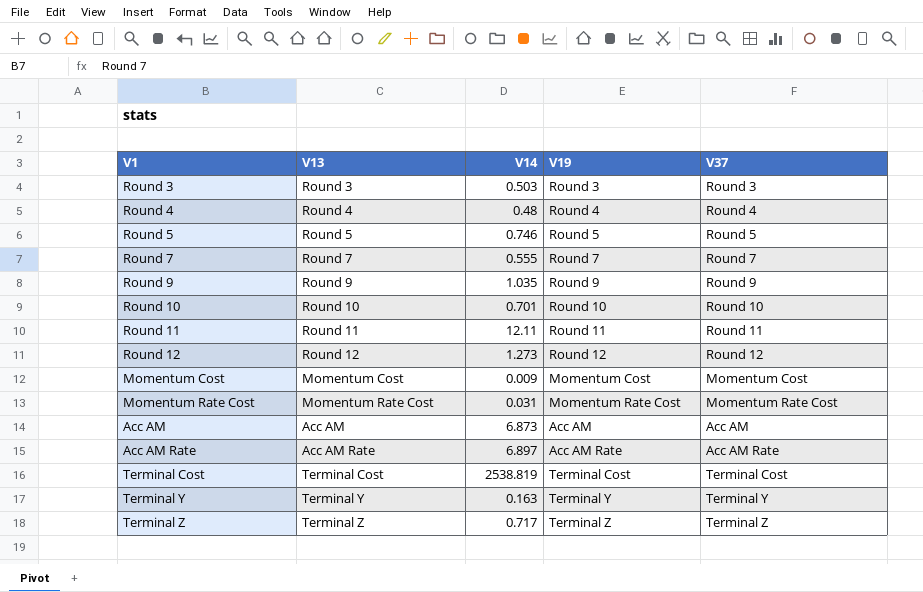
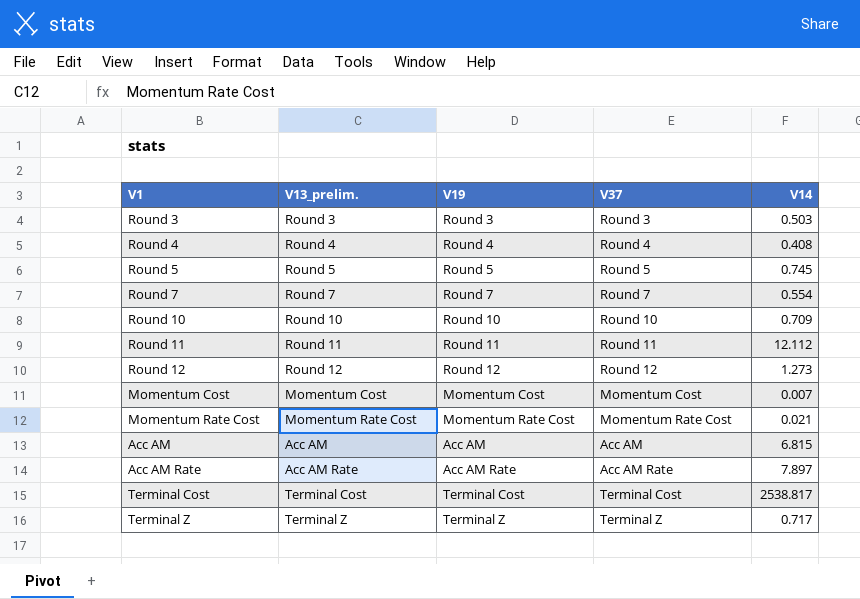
column name: V13 -> V13_prelim.
column V14 | position: 3 -> 5
row Round 9: Round 9 | 1.035 | Round 9 | Round 9 -> none
row Terminal Y: Terminal Y | 0.163 | Terminal Y | Terminal Y -> none
Round 4 | V14: 0.48 -> 0.408
Round 5 | V14: 0.746 -> 0.745
Round 7 | V14: 0.555 -> 0.554
Round 10 | V14: 0.701 -> 0.709
Round 11 | V14: 12.11 -> 12.112
Momentum Cost | V14: 0.009 -> 0.007
Momentum Rate Cost | V14: 0.031 -> 0.021
Acc AM | V14: 6.873 -> 6.815
Acc AM Rate | V14: 6.897 -> 7.897
Terminal Cost | V14: 2538.819 -> 2538.817

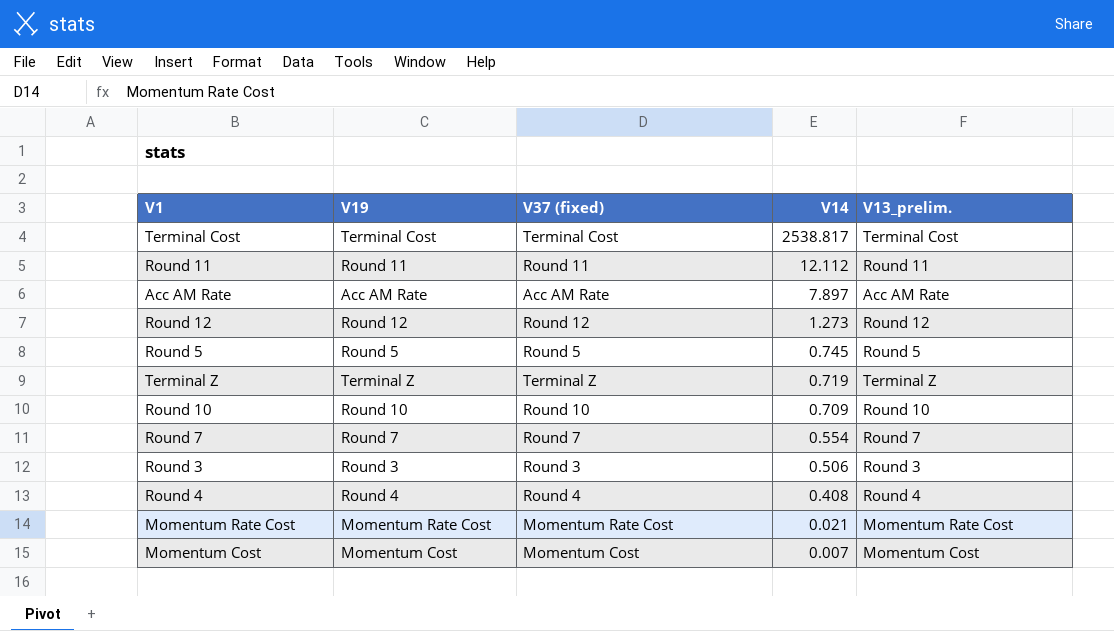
row order: none -> V14 descending
column name: V37 -> V37 (fixed)
column V13_prelim. | position: 2 -> 5
row Acc AM: Acc AM | Acc AM | Acc AM | 6.815 -> none
Terminal Z | V14: 0.717 -> 0.719
Round 3 | V14: 0.503 -> 0.506

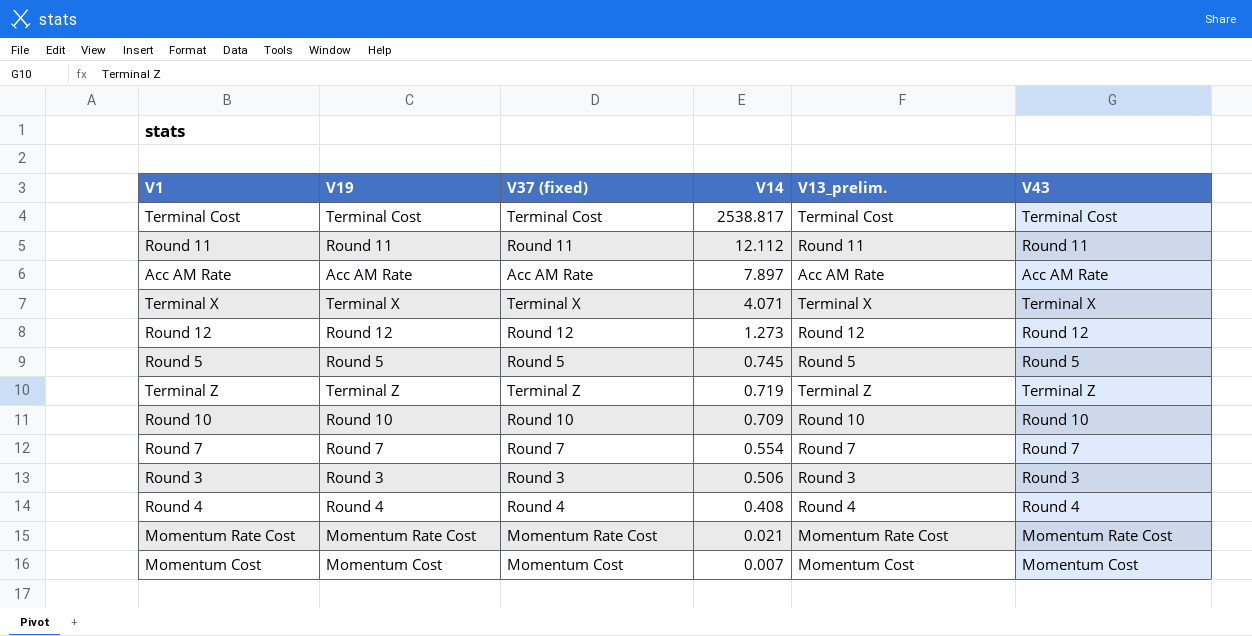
column V43 | position: none -> 6
row Terminal X: none -> Terminal X | Terminal X | 4.071 | Terminal X | Terminal X

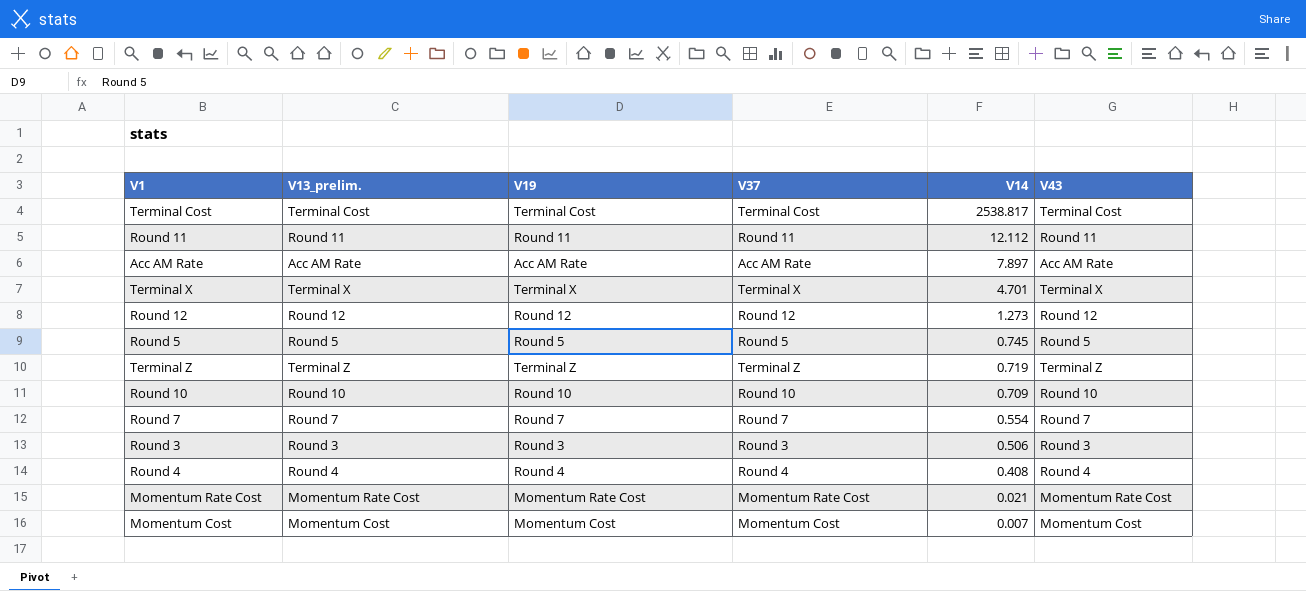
column V13_prelim. | position: 5 -> 2
column name: V37 (fixed) -> V37
Terminal X | V14: 4.071 -> 4.701

